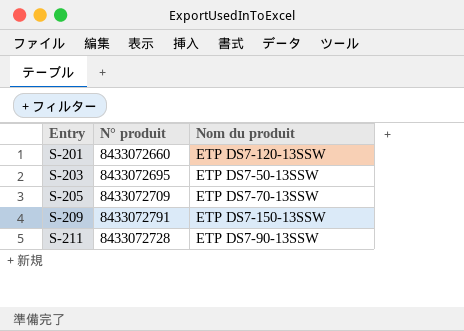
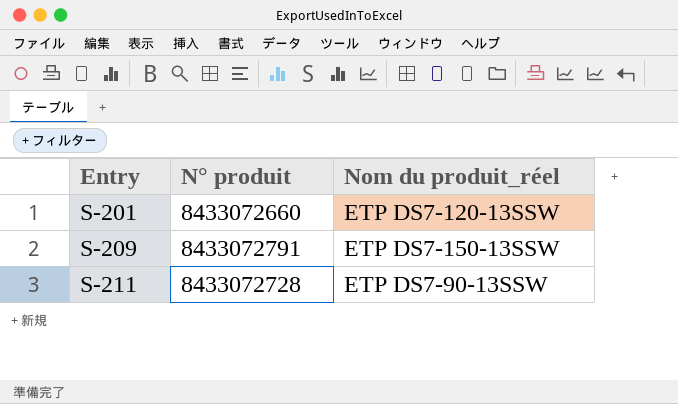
column name: Nom du produit -> Nom du produit_réel
row S-203: 8433072695 | ETP DS7-50-13SSW -> none
row S-205: 8433072709 | ETP DS7-70-13SSW -> none

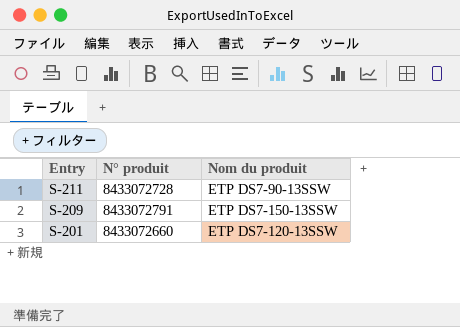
row order: Entry ascending -> Entry descending
column name: Nom du produit_réel -> Nom du produit

